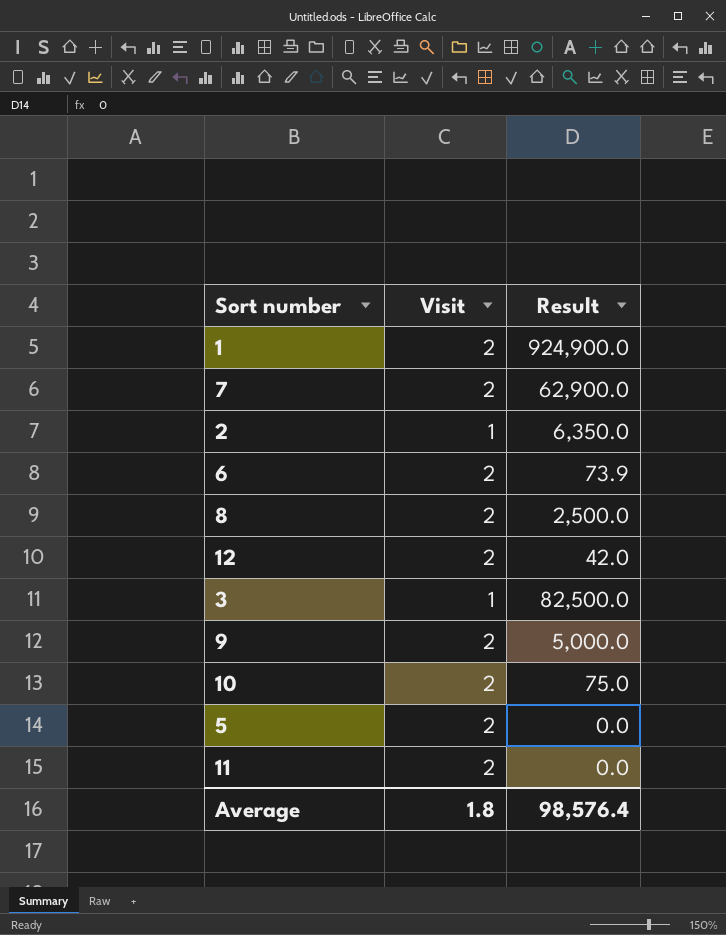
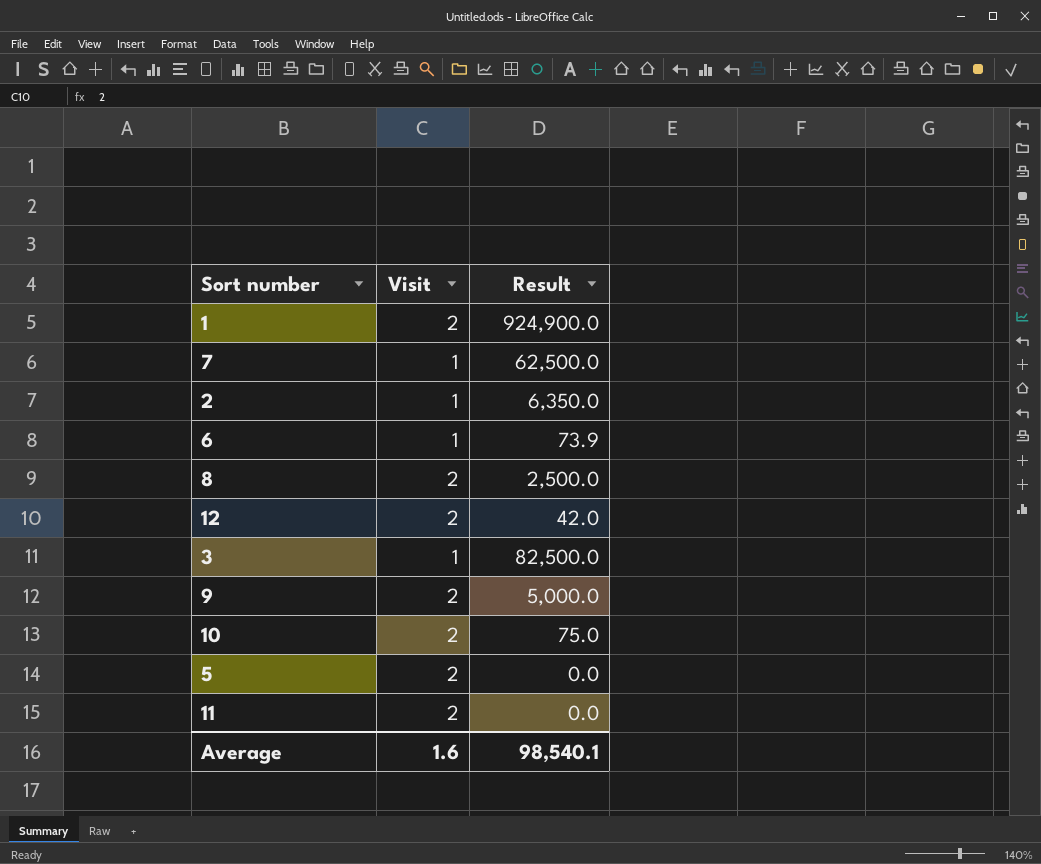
7 | Visit: 2 -> 1
7 | Result: 62,900.0 -> 62,500.0
6 | Visit: 2 -> 1
Average | Visit: 1.8 -> 1.6
Average | Result: 98,576.4 -> 98,540.1

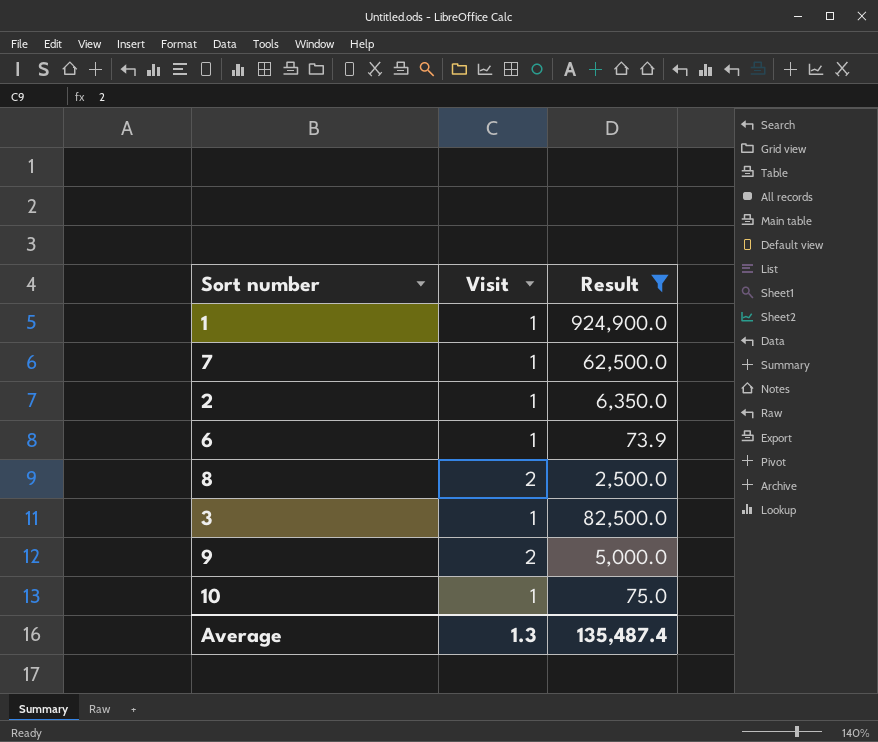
filter: none -> Result >= 73.9
1 | Visit: 2 -> 1
10 | Visit: 2 -> 1
Average | Visit: 1.6 -> 1.3
Average | Result: 98,540.1 -> 135,487.4

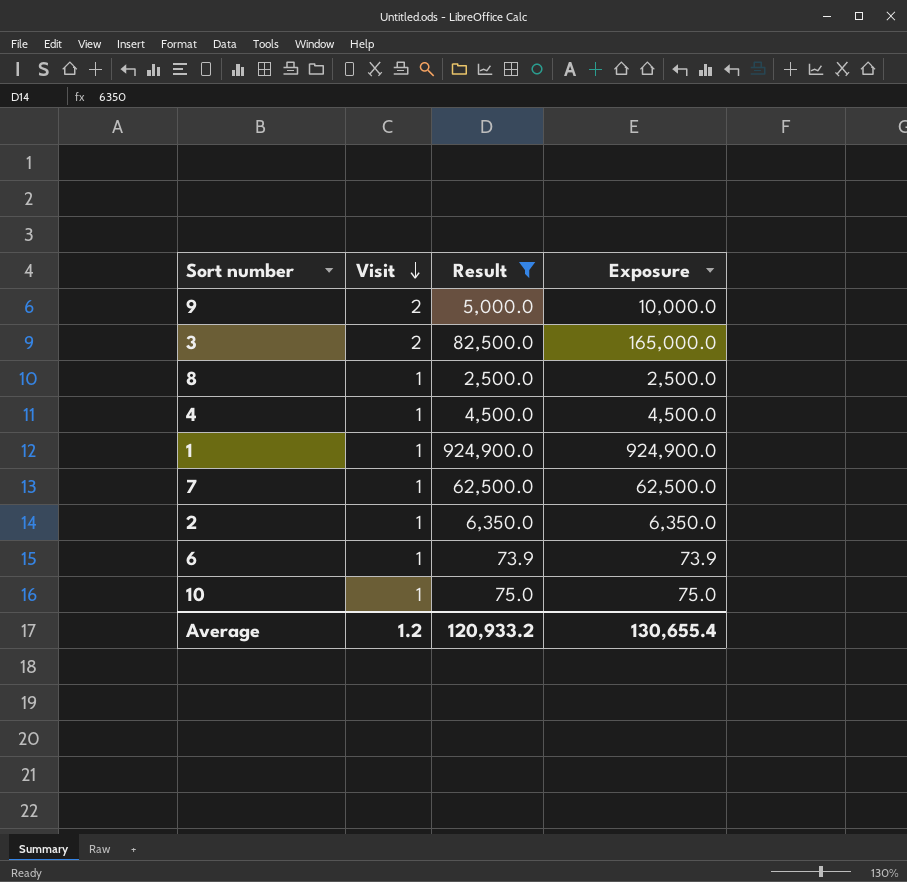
row order: none -> Visit descending
column Exposure | formula: none -> [Visit] * [Result]
3 | Visit: 1 -> 2
8 | Visit: 2 -> 1
row 4: none -> 1 | 4,500.0 | 4,500.0
Average | Visit: 1.3 -> 1.2
Average | Result: 135,487.4 -> 120,933.2

